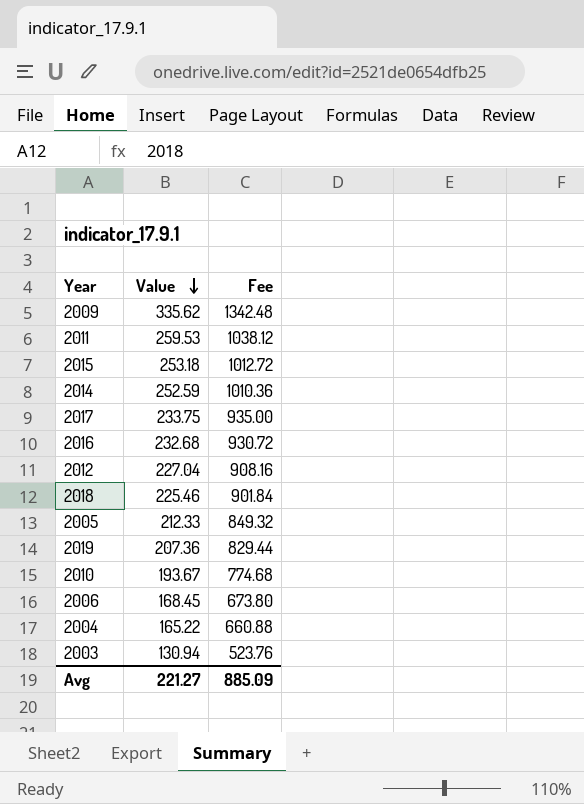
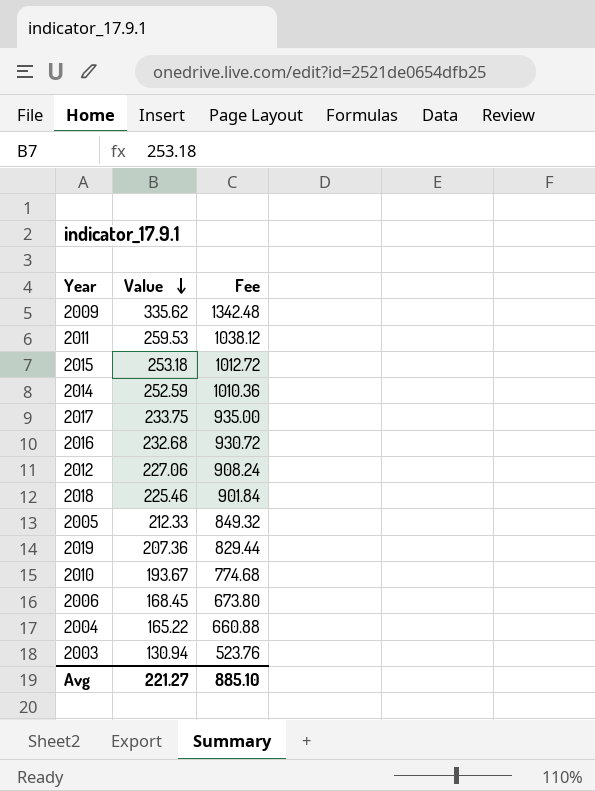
2012 | Value: 227.04 -> 227.06
2012 | Fee: 908.16 -> 908.24
Avg | Fee: 885.09 -> 885.10

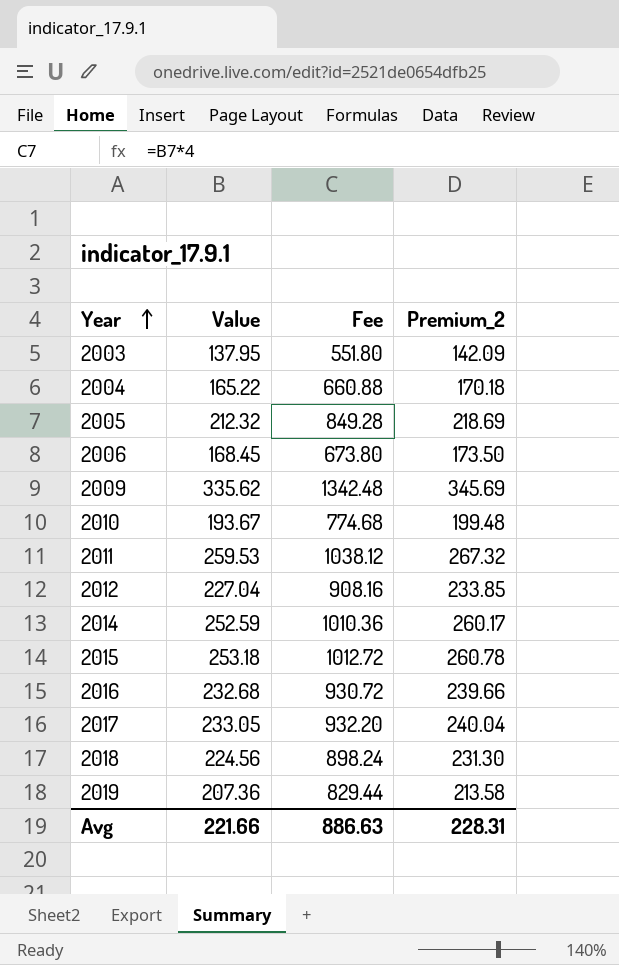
row order: Value descending -> Year ascending
column Premium_2 | formula: none -> [Value] * 1.03
2003 | Value: 130.94 -> 137.95
2003 | Fee: 523.76 -> 551.80
2005 | Value: 212.33 -> 212.32
2005 | Fee: 849.32 -> 849.28
2012 | Value: 227.06 -> 227.04
2012 | Fee: 908.24 -> 908.16
2017 | Value: 233.75 -> 233.05
2017 | Fee: 935.00 -> 932.20
2018 | Value: 225.46 -> 224.56
2018 | Fee: 901.84 -> 898.24
Avg | Value: 221.27 -> 221.66
Avg | Fee: 885.10 -> 886.63

